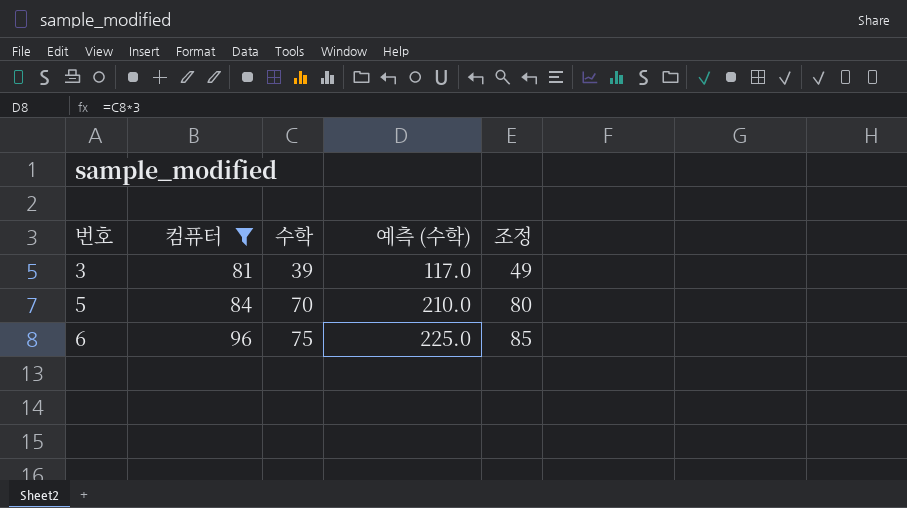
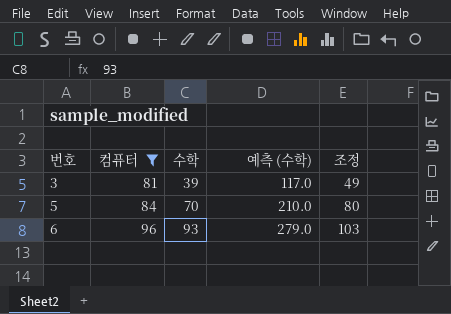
6 | 수학: 75 -> 93
6 | 예측 (수학): 225.0 -> 279.0
6 | 조정: 85 -> 103

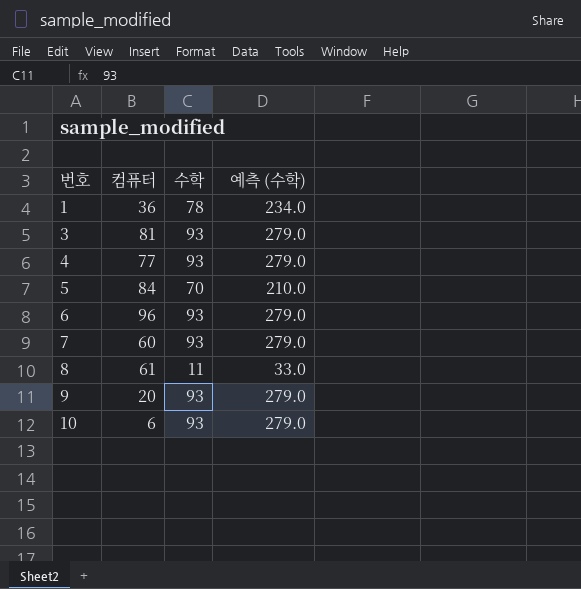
filter: 컴퓨터 >= 81 -> none
column 조정 | formula: [수학] + 10 -> none
3 | 수학: 39 -> 93
3 | 예측 (수학): 117.0 -> 279.0

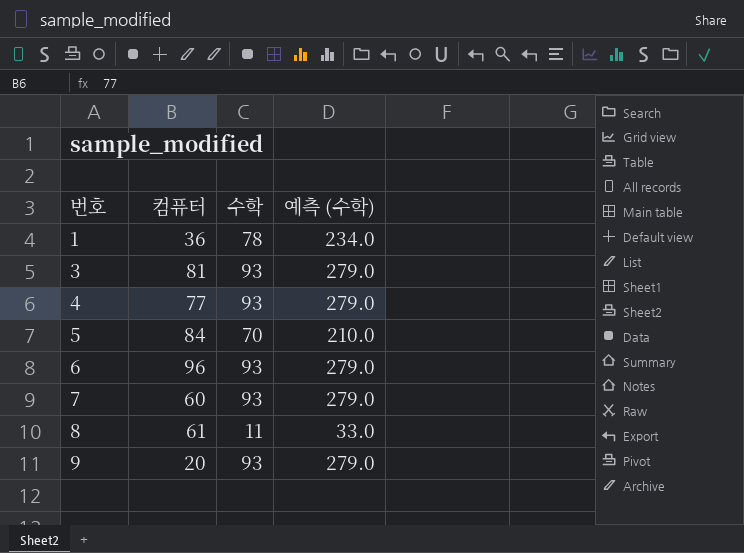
row 10: 6 | 93 | 279.0 -> none

